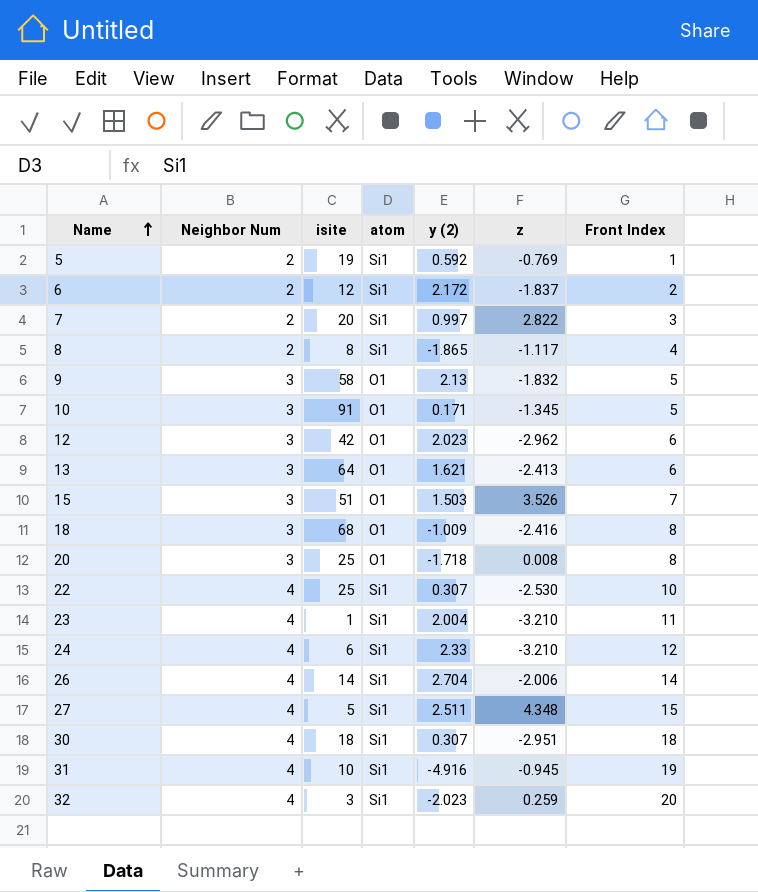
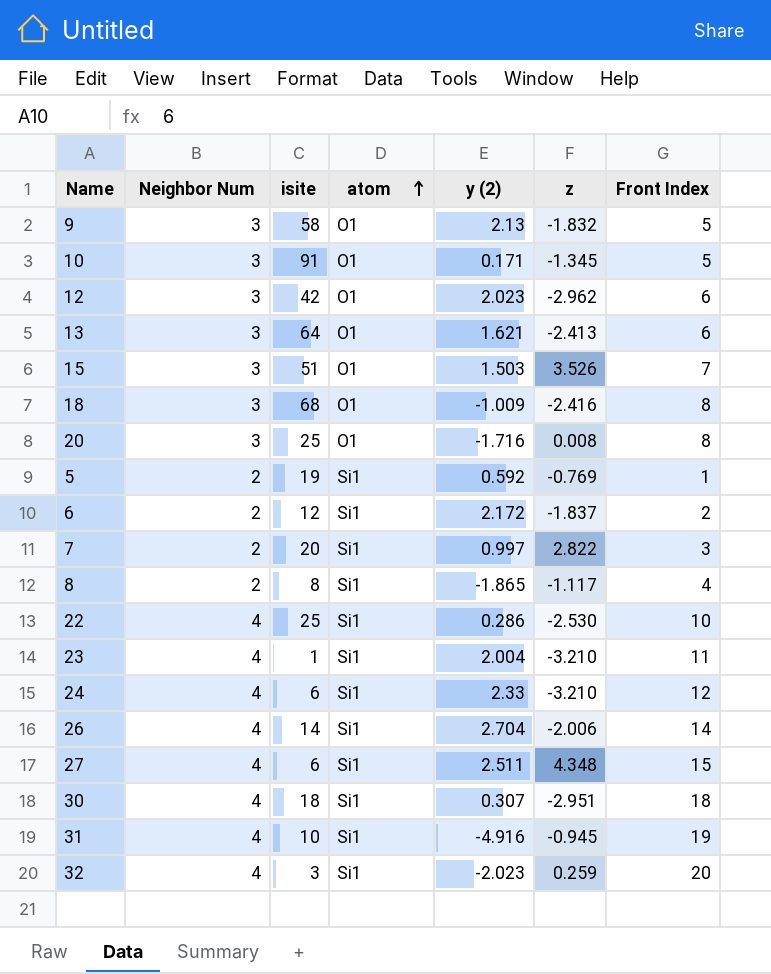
row order: Name ascending -> atom ascending
20 | y (2): -1.718 -> -1.716
22 | y (2): 0.307 -> 0.286
27 | isite: 5 -> 6

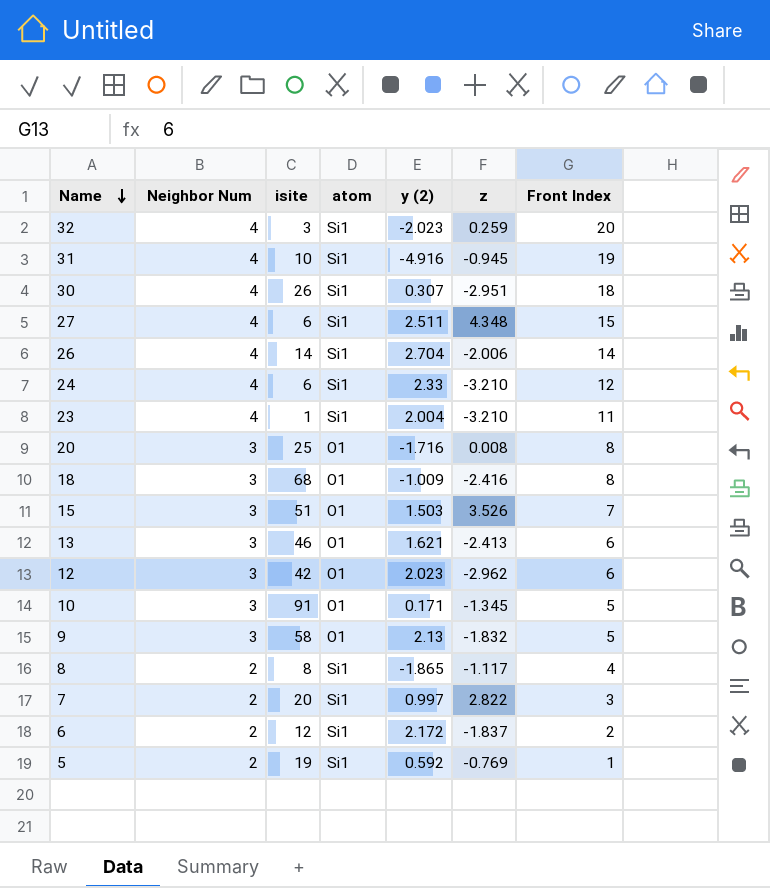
row order: atom ascending -> Name descending
row 22: 4 | 25 | Si1 | 0.286 | -2.530 | 10 -> none
30 | isite: 18 -> 26
13 | isite: 64 -> 46

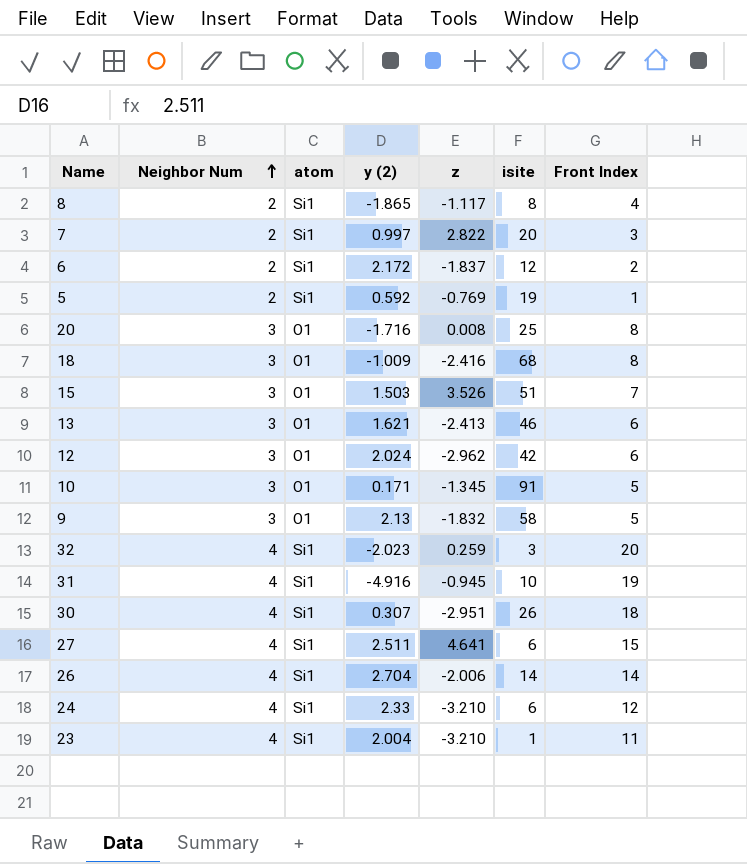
row order: Name descending -> Neighbor Num ascending
column isite | position: 3 -> 6
12 | y (2): 2.023 -> 2.024
27 | z: 4.348 -> 4.641

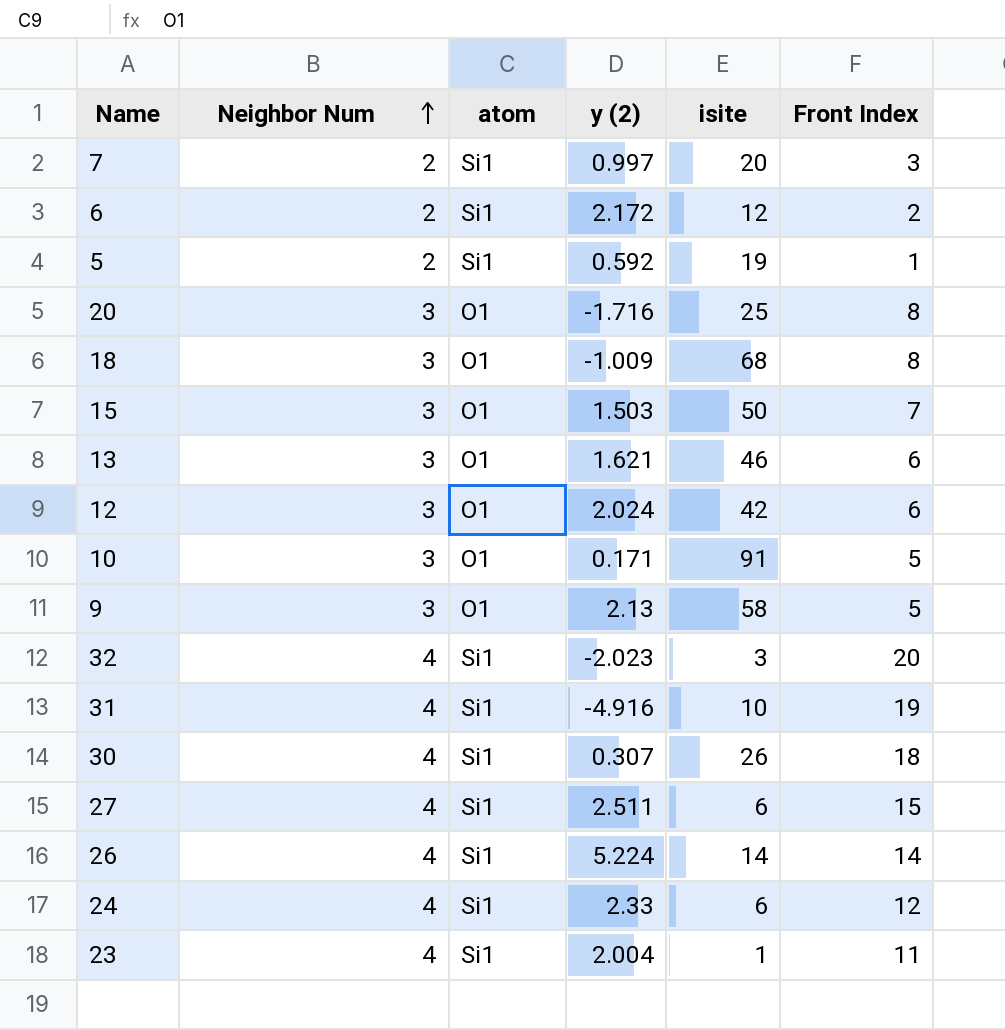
column z | position: 5 -> none
row 8: 2 | Si1 | -1.865 | -1.117 | 8 | 4 -> none
15 | isite: 51 -> 50
26 | y (2): 2.704 -> 5.224

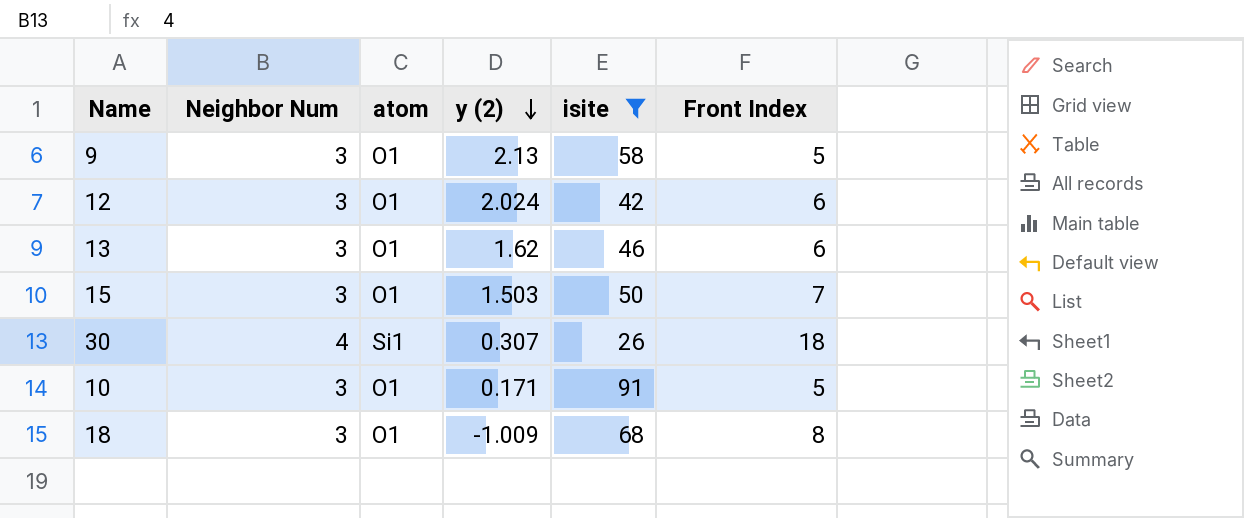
filter: none -> isite >= 26
row order: Neighbor Num ascending -> y (2) descending
13 | y (2): 1.621 -> 1.62

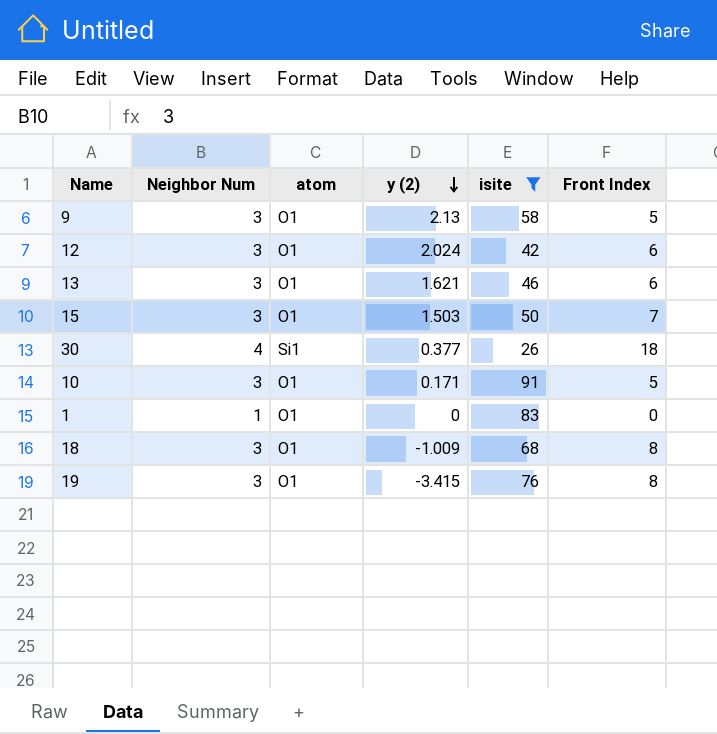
13 | y (2): 1.62 -> 1.621
30 | y (2): 0.307 -> 0.377
row 1: none -> 1 | O1 | 0 | 83 | 0
row 19: none -> 3 | O1 | -3.415 | 76 | 8

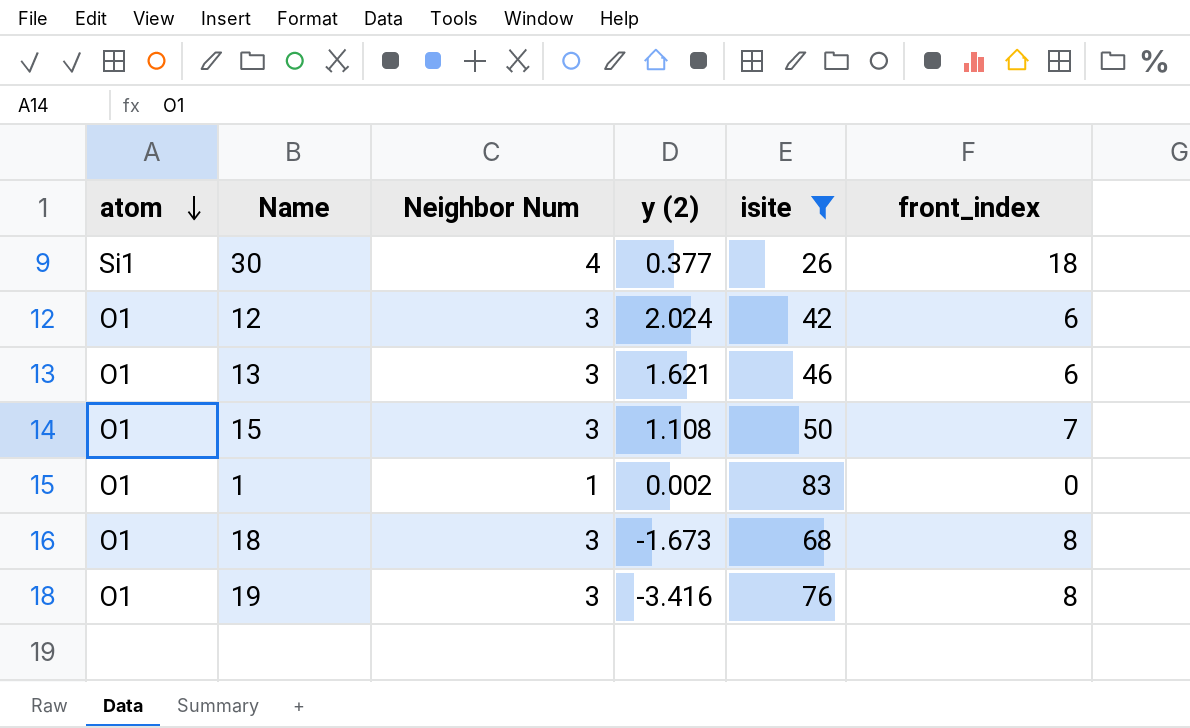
row order: y (2) descending -> atom descending
column atom | position: 3 -> 1
column name: Front Index -> front_index
row 9: 3 | O1 | 2.13 | 58 | 5 -> none
row 10: 3 | O1 | 0.171 | 91 | 5 -> none
15 | y (2): 1.503 -> 1.108
1 | y (2): 0 -> 0.002
18 | y (2): -1.009 -> -1.673
19 | y (2): -3.415 -> -3.416

